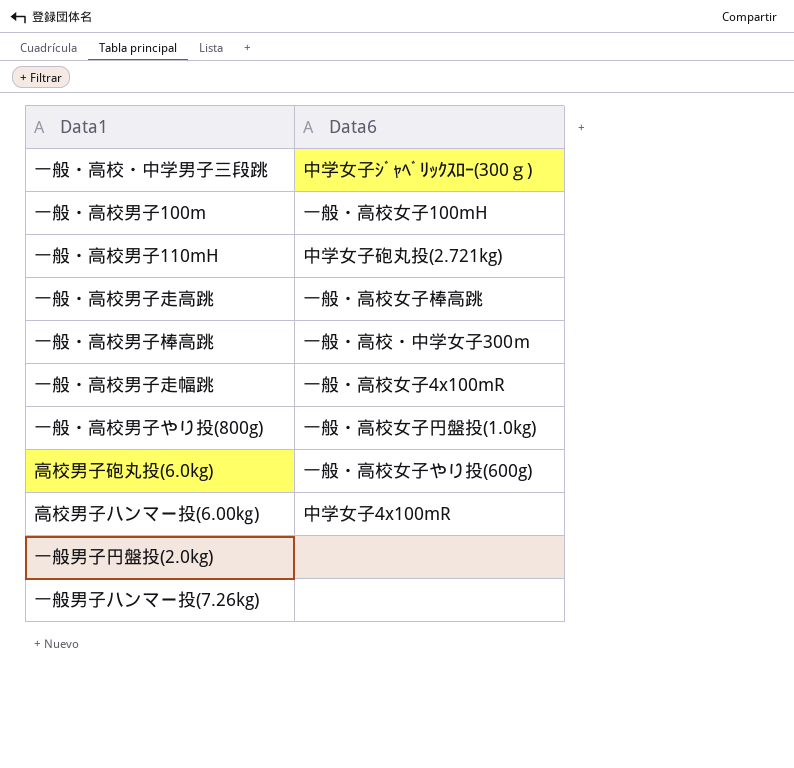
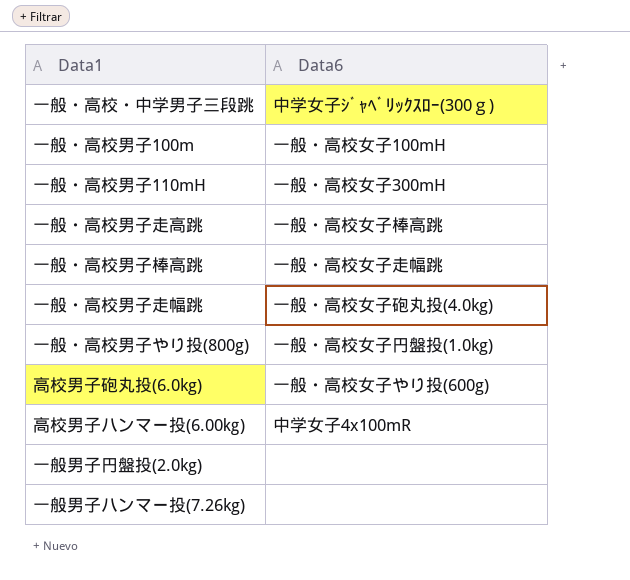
一般・高校男子110mH | Data6: 中学女子砲丸投(2.721kg) -> 一般・高校女子300mH
一般・高校男子棒高跳 | Data6: 一般・高校・中学女子300ｍ -> 一般・高校女子走幅跳
一般・高校男子走幅跳 | Data6: 一般・高校女子4x100mR -> 一般・高校女子砲丸投(4.0kg)

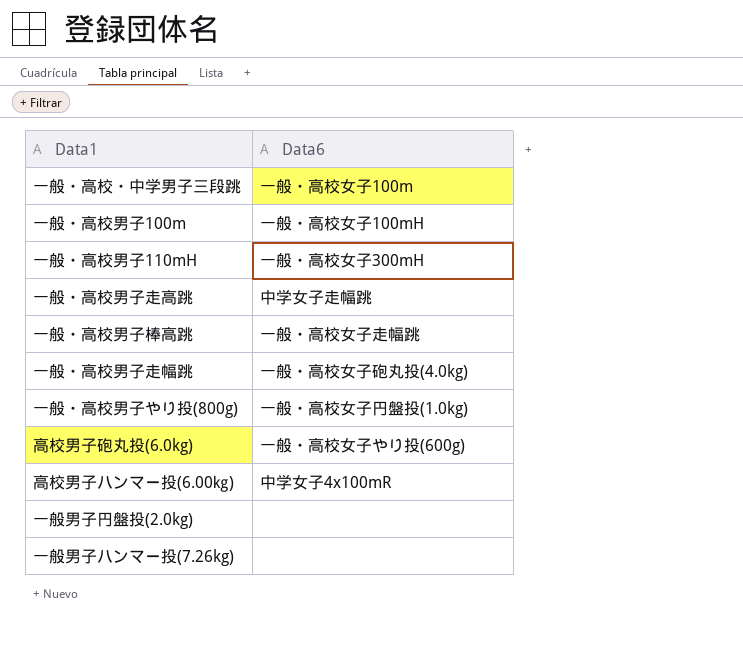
一般・高校・中学男子三段跳 | Data6: 中学女子ｼﾞｬﾍﾞﾘｯｸｽﾛｰ(300ｇ) -> 一般・高校女子100m
一般・高校男子走高跳 | Data6: 一般・高校女子棒高跳 -> 中学女子走幅跳

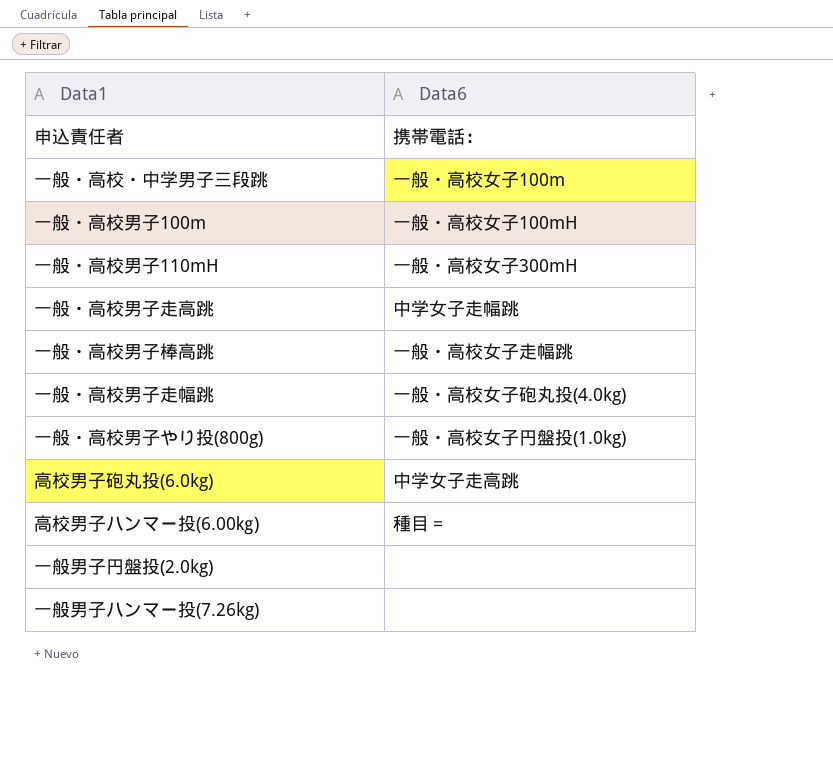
row 申込責任者: none -> 携帯電話：
高校男子砲丸投(6.0kg) | Data6: 一般・高校女子やり投(600g) -> 中学女子走高跳
高校男子ハンマー投(6.00㎏) | Data6: 中学女子4x100mR -> 種目＝

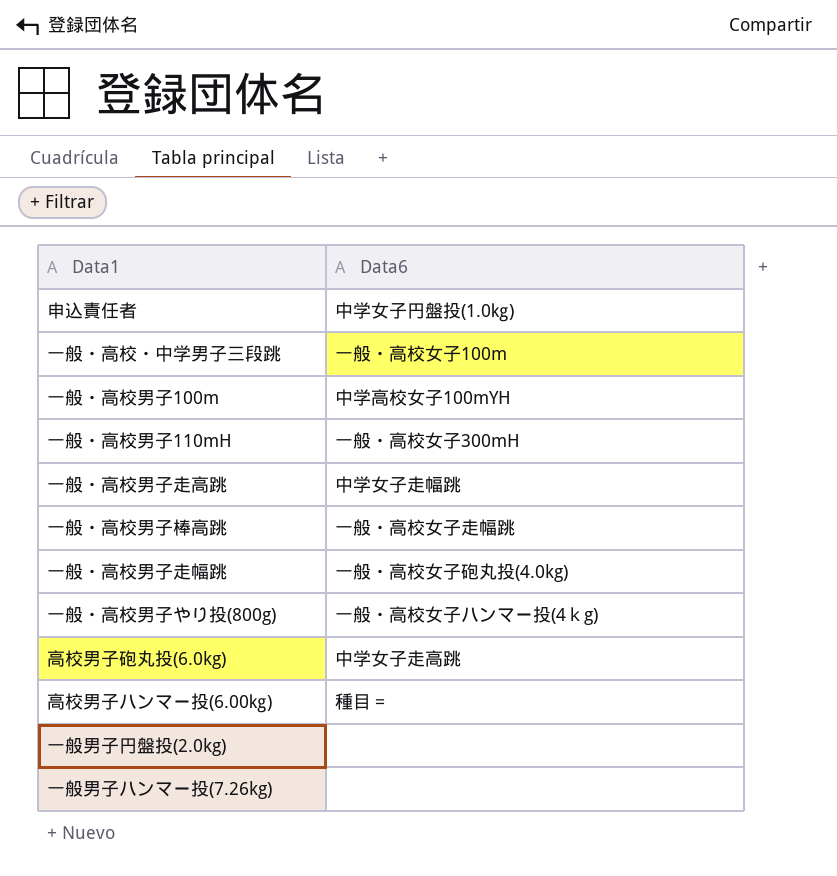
申込責任者 | Data6: 携帯電話： -> 中学女子円盤投(1.0㎏)
一般・高校男子100m | Data6: 一般・高校女子100mH -> 中学高校女子100mYH
一般・高校男子やり投(800g) | Data6: 一般・高校女子円盤投(1.0kg) -> 一般・高校女子ハンマー投(4ｋg)

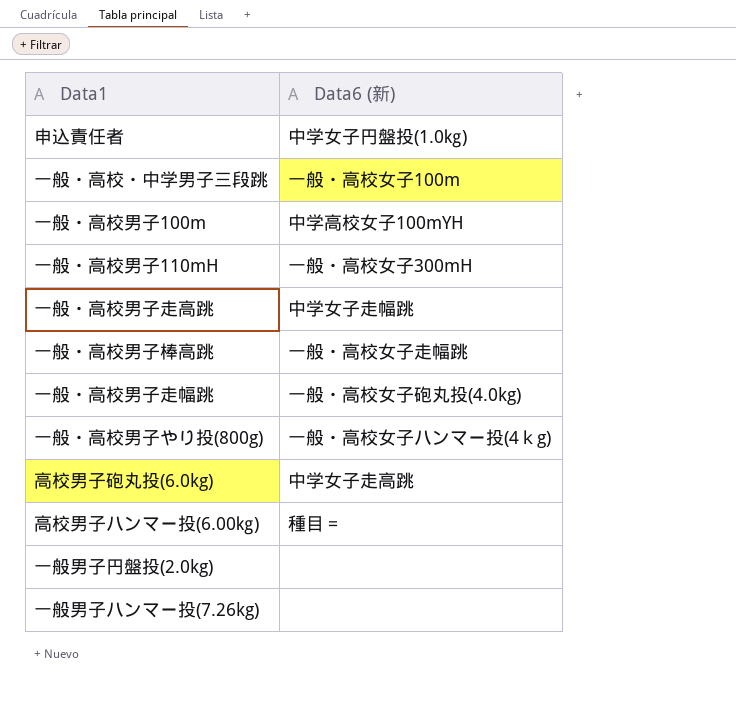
column name: Data6 -> Data6 (新)

